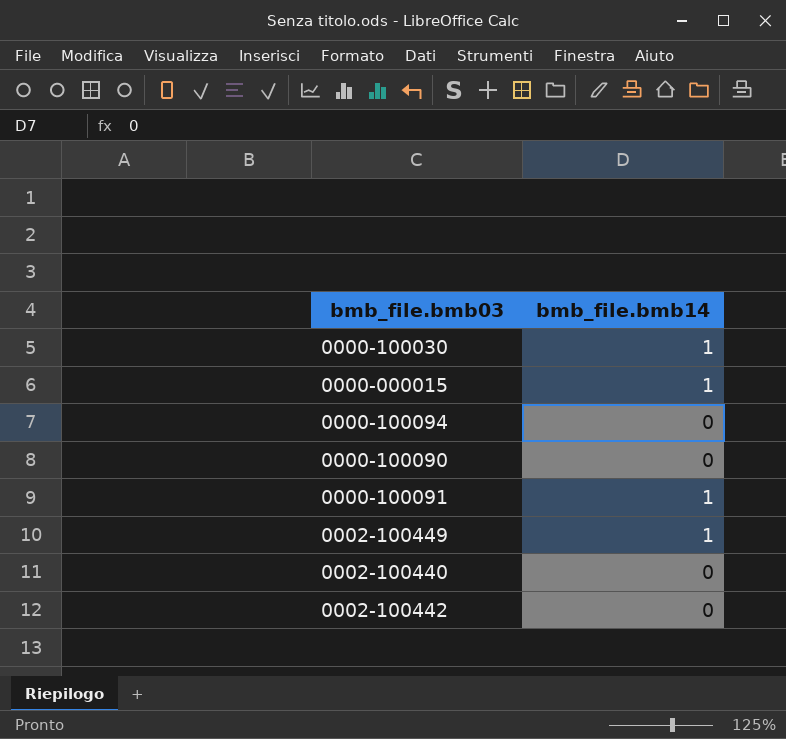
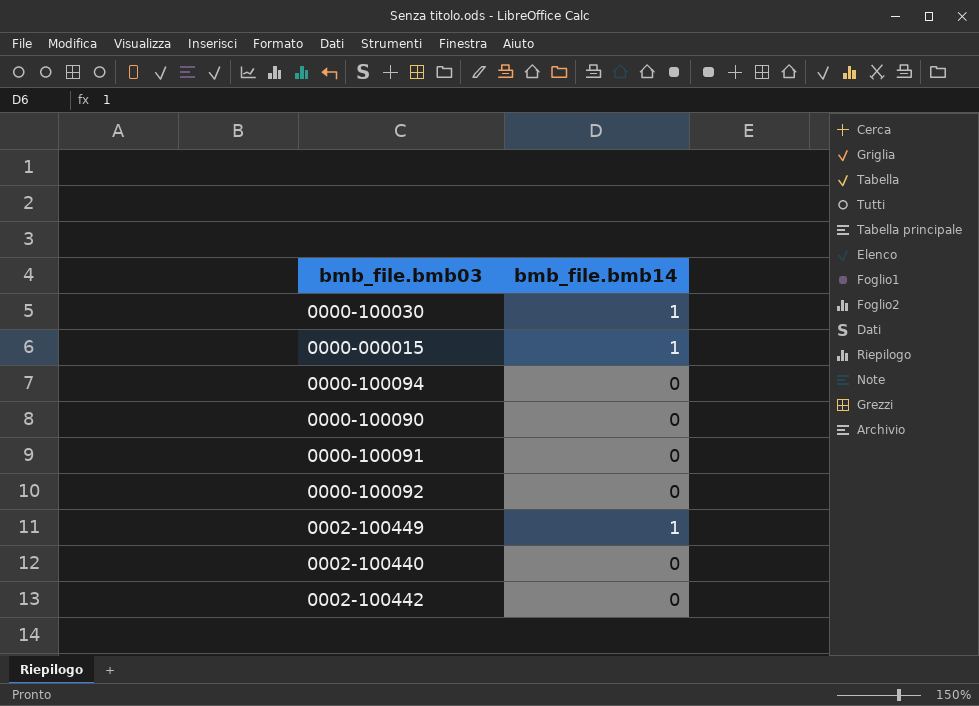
0000-100091 | bmb_file.bmb14: 1 -> 0
row 0000-100092: none -> 0

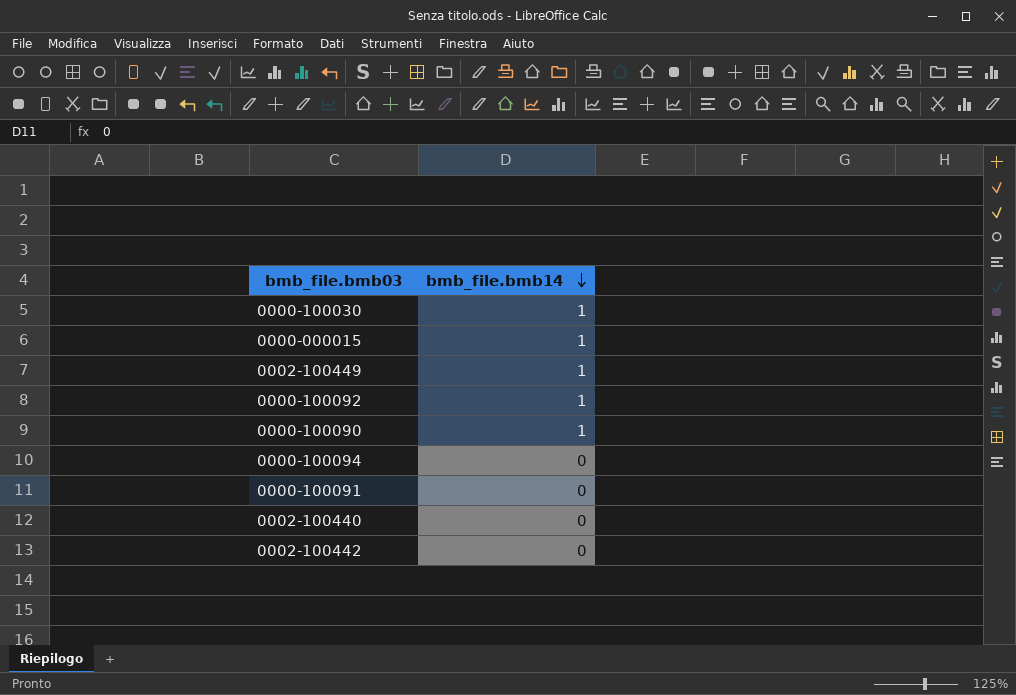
row order: none -> bmb_file.bmb14 descending
0000-100092 | bmb_file.bmb14: 0 -> 1
0000-100090 | bmb_file.bmb14: 0 -> 1

